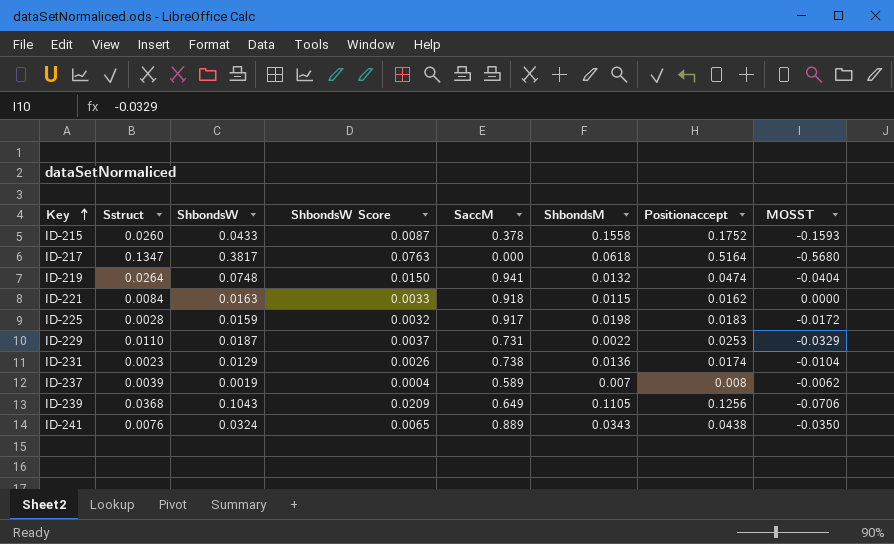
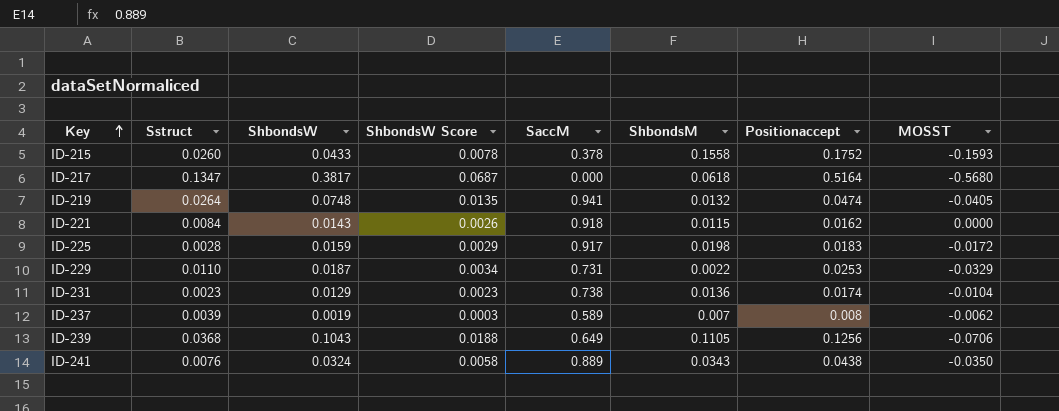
column ShbondsW Score | formula: [ShbondsW] * 0.2 -> [ShbondsW] * 0.18
ID-219 | MOSST: -0.0404 -> -0.0405
ID-221 | ShbondsW: 0.0163 -> 0.0143

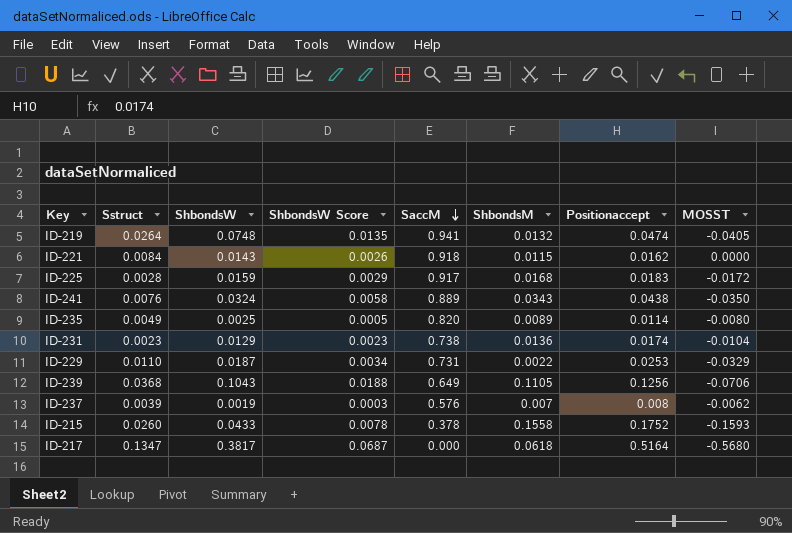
row order: Key ascending -> SaccM descending
ID-225 | ShbondsM: 0.0198 -> 0.0168
row ID-235: none -> 0.0049 | 0.0025 | 0.0005 | 0.820 | 0.0089 | 0.0114 | -0.0080
ID-237 | SaccM: 0.589 -> 0.576

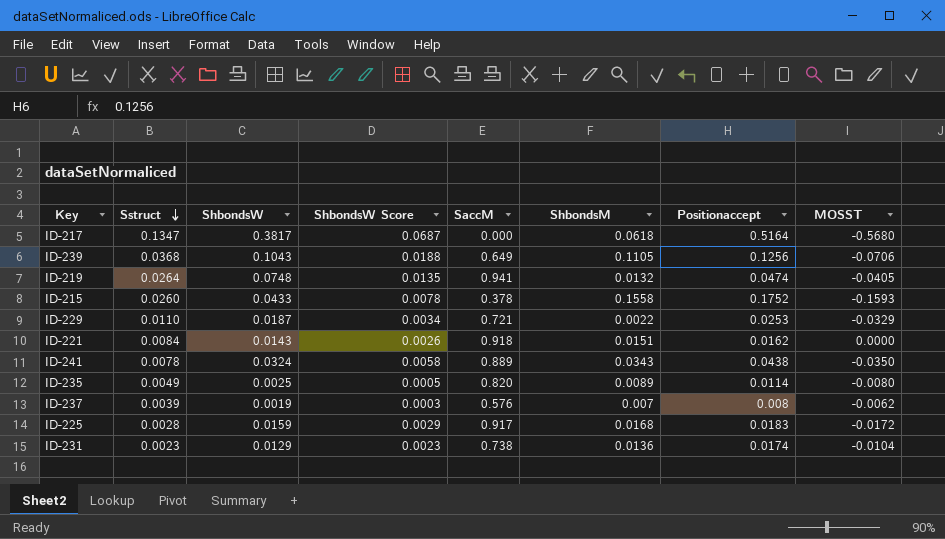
row order: SaccM descending -> Sstruct descending
ID-229 | SaccM: 0.731 -> 0.721
ID-221 | ShbondsM: 0.0115 -> 0.0151
ID-241 | Sstruct: 0.0076 -> 0.0078

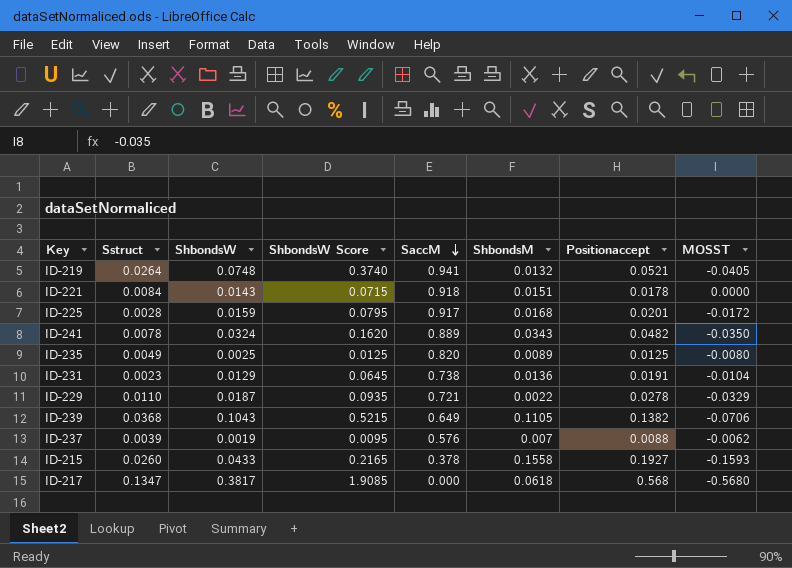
row order: Sstruct descending -> SaccM descending
column ShbondsW Score | formula: [ShbondsW] * 0.18 -> [ShbondsW] * 5
ID-219 | Positionaccept: 0.0474 -> 0.0521
ID-221 | Positionaccept: 0.0162 -> 0.0178
ID-225 | Positionaccept: 0.0183 -> 0.0201
ID-241 | Positionaccept: 0.0438 -> 0.0482
ID-235 | Positionaccept: 0.0114 -> 0.0125
ID-231 | Positionaccept: 0.0174 -> 0.0191
ID-229 | Positionaccept: 0.0253 -> 0.0278
ID-239 | Positionaccept: 0.1256 -> 0.1382
ID-237 | Positionaccept: 0.008 -> 0.0088
ID-215 | Positionaccept: 0.1752 -> 0.1927
ID-217 | Positionaccept: 0.5164 -> 0.568

